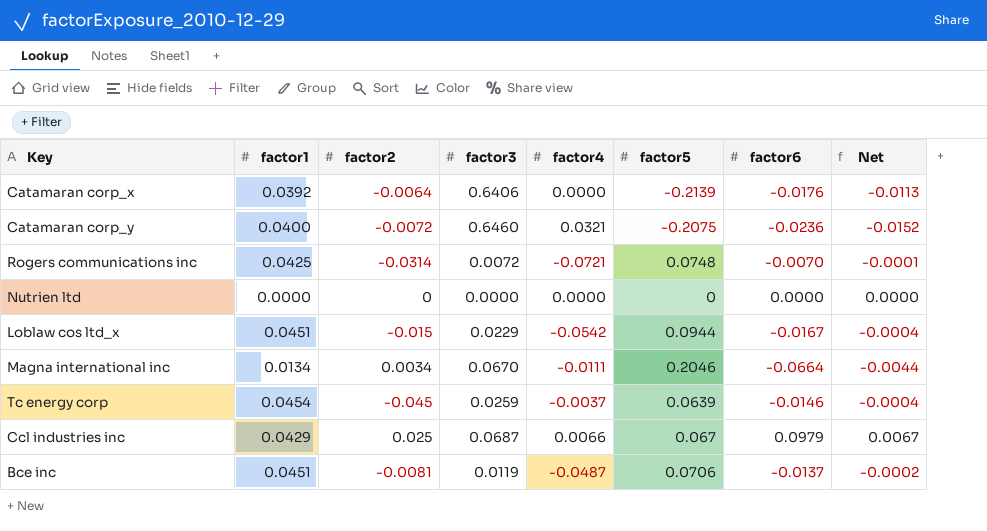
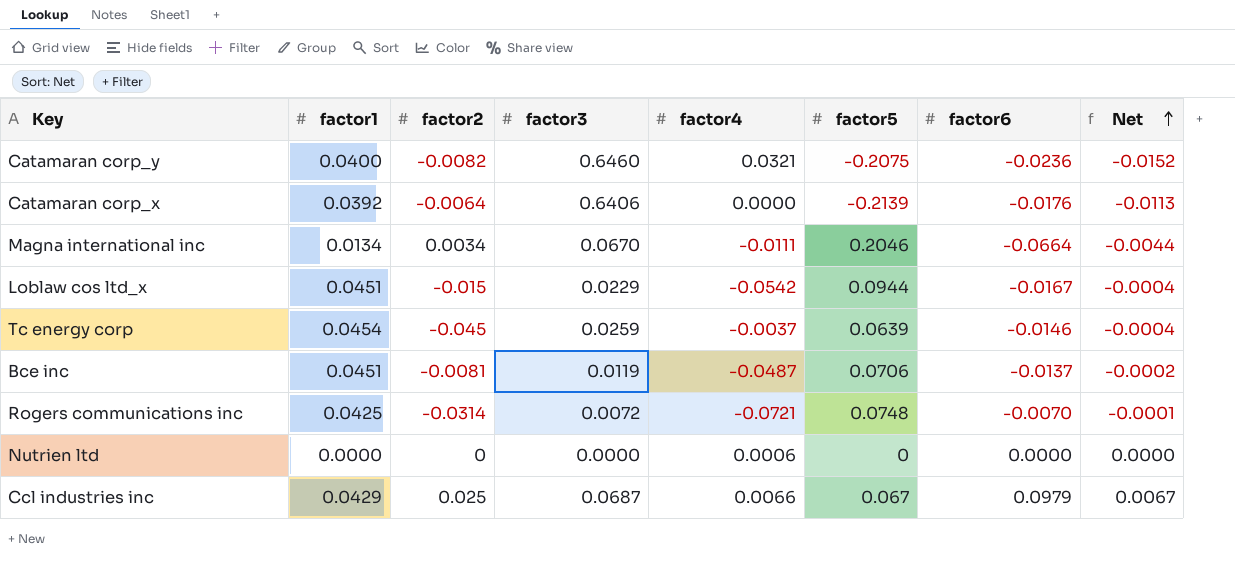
row order: none -> Net ascending
Catamaran corp_y | factor2: -0.0072 -> -0.0082
Nutrien ltd | factor4: 0.0000 -> 0.0006

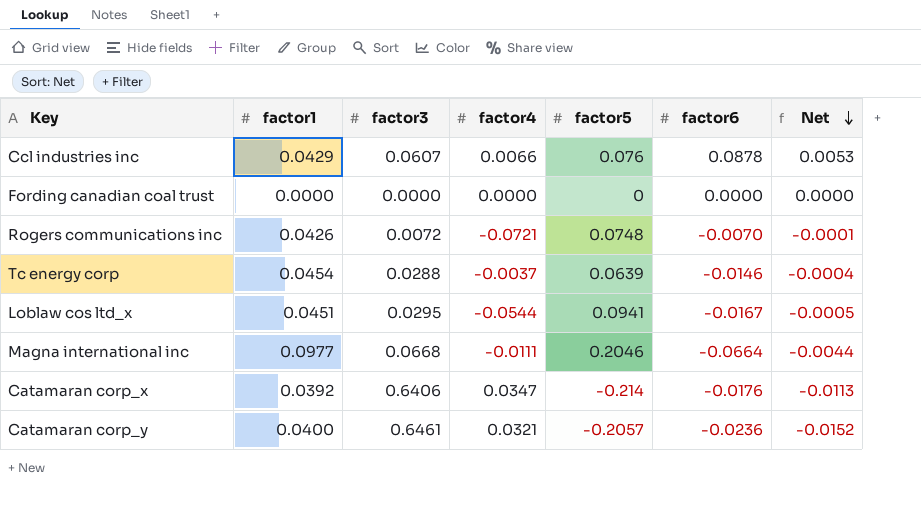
row order: Net ascending -> Net descending
column factor2 | position: 3 -> none
row Bce inc: 0.0451 | -0.0081 | 0.0119 | -0.0487 | 0.0706 | -0.0137 | -0.0002 -> none
row Nutrien ltd: 0.0000 | 0 | 0.0000 | 0.0006 | 0 | 0.0000 | 0.0000 -> none
Ccl industries inc | factor3: 0.0687 -> 0.0607
Ccl industries inc | factor5: 0.067 -> 0.076
Ccl industries inc | factor6: 0.0979 -> 0.0878
Ccl industries inc | Net: 0.0067 -> 0.0053
row Fording canadian coal trust: none -> 0.0000 | 0.0000 | 0.0000 | 0 | 0.0000 | 0.0000
Rogers communications inc | factor1: 0.0425 -> 0.0426
Tc energy corp | factor3: 0.0259 -> 0.0288
Loblaw cos ltd_x | factor3: 0.0229 -> 0.0295
Loblaw cos ltd_x | factor4: -0.0542 -> -0.0544
Loblaw cos ltd_x | factor5: 0.0944 -> 0.0941
Loblaw cos ltd_x | Net: -0.0004 -> -0.0005
Magna international inc | factor1: 0.0134 -> 0.0977
Magna international inc | factor3: 0.0670 -> 0.0668
Catamaran corp_x | factor4: 0.0000 -> 0.0347
Catamaran corp_x | factor5: -0.2139 -> -0.214
Catamaran corp_y | factor3: 0.6460 -> 0.6461
Catamaran corp_y | factor5: -0.2075 -> -0.2057

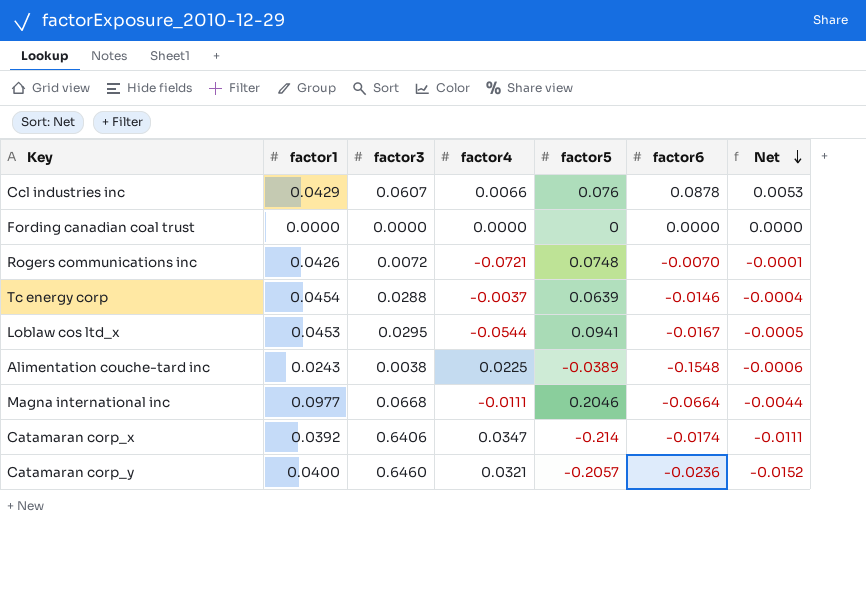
Loblaw cos ltd_x | factor1: 0.0451 -> 0.0453
row Alimentation couche-tard inc: none -> 0.0243 | 0.0038 | 0.0225 | -0.0389 | -0.1548 | -0.0006
Catamaran corp_x | factor6: -0.0176 -> -0.0174
Catamaran corp_x | Net: -0.0113 -> -0.0111
Catamaran corp_y | factor3: 0.6461 -> 0.6460

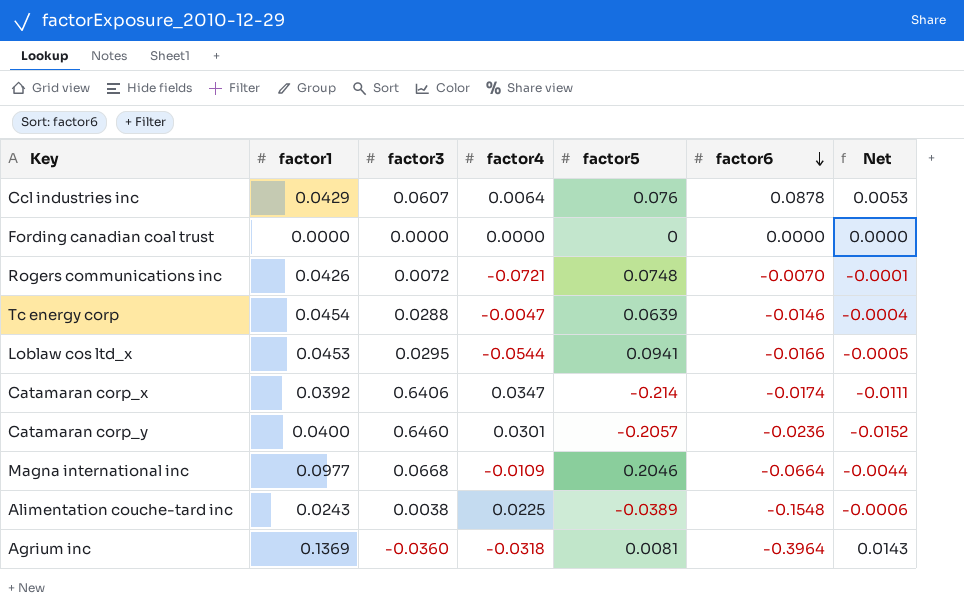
row order: Net descending -> factor6 descending
Ccl industries inc | factor4: 0.0066 -> 0.0064
Tc energy corp | factor4: -0.0037 -> -0.0047
Loblaw cos ltd_x | factor6: -0.0167 -> -0.0166
Catamaran corp_y | factor4: 0.0321 -> 0.0301
Magna international inc | factor4: -0.0111 -> -0.0109
row Agrium inc: none -> 0.1369 | -0.0360 | -0.0318 | 0.0081 | -0.3964 | 0.0143

